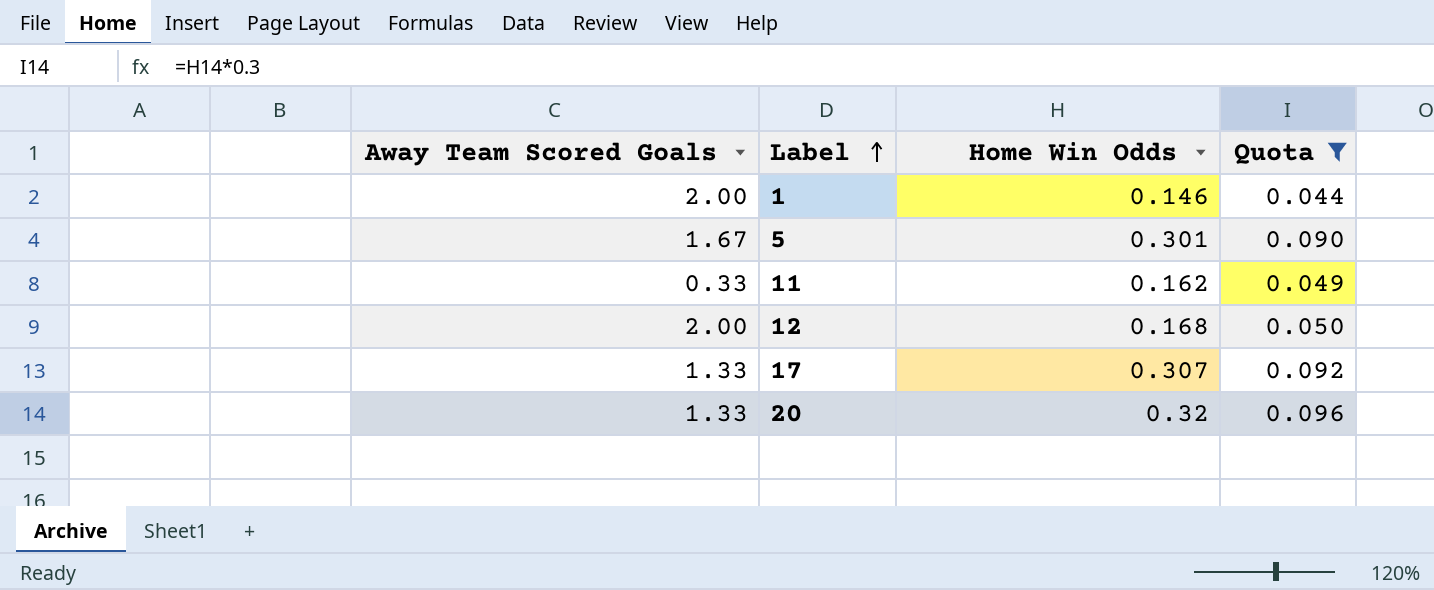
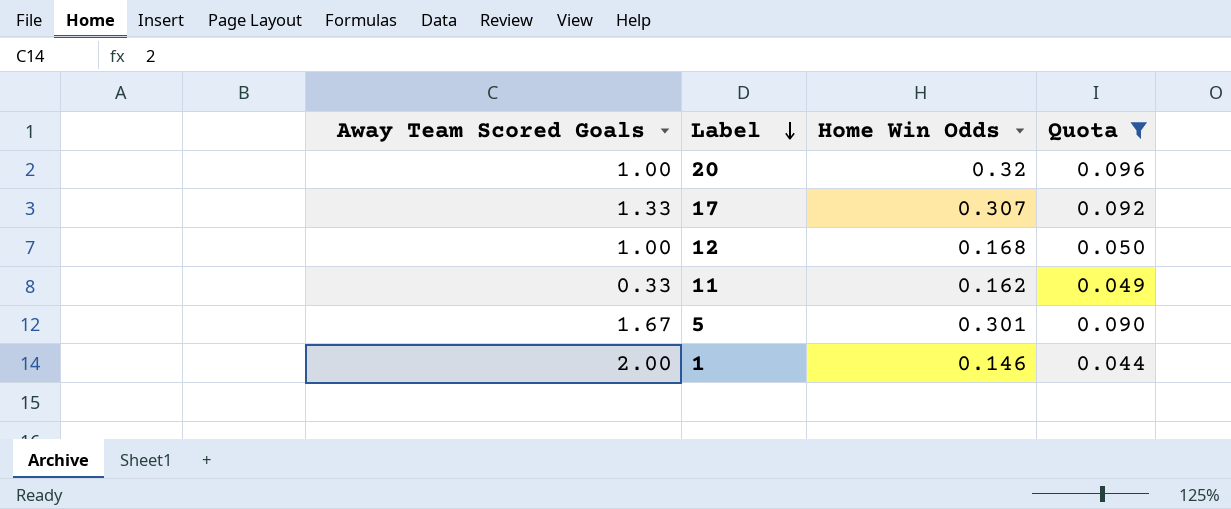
row order: Label ascending -> Label descending
20 | Away Team Scored Goals: 1.33 -> 1.00
12 | Away Team Scored Goals: 2.00 -> 1.00

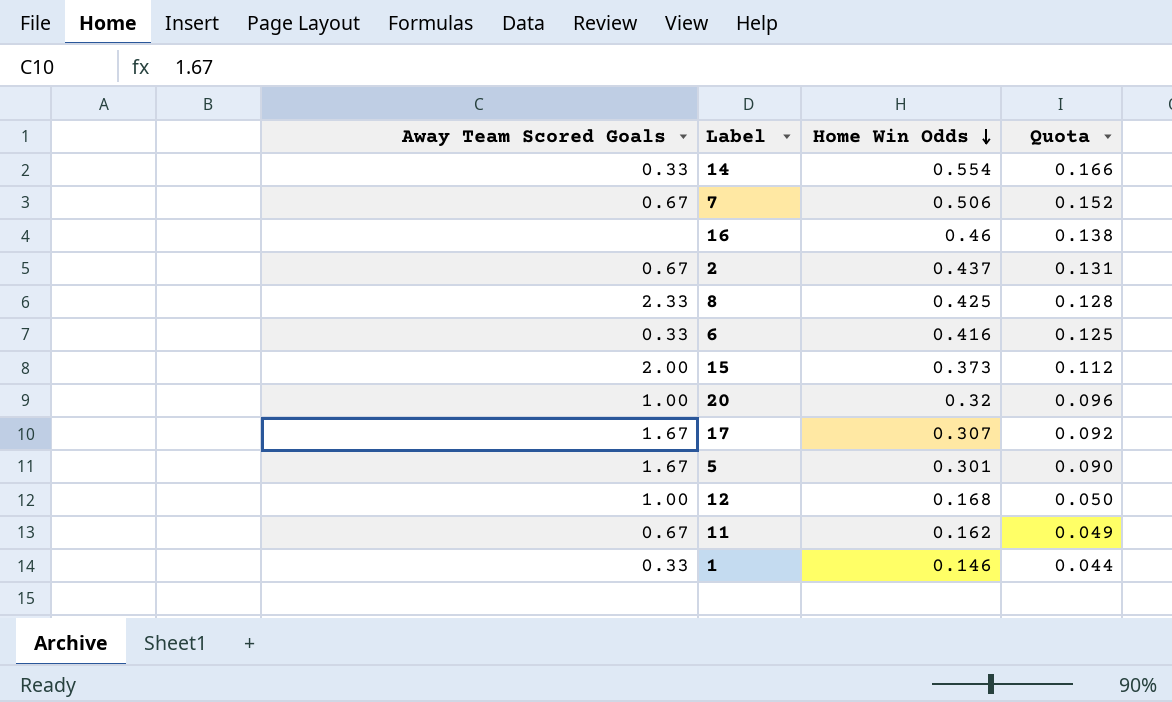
filter: Quota <= 0.096 -> none
row order: Label descending -> Home Win Odds descending
17 | Away Team Scored Goals: 1.33 -> 1.67
11 | Away Team Scored Goals: 0.33 -> 0.67
1 | Away Team Scored Goals: 2.00 -> 0.33

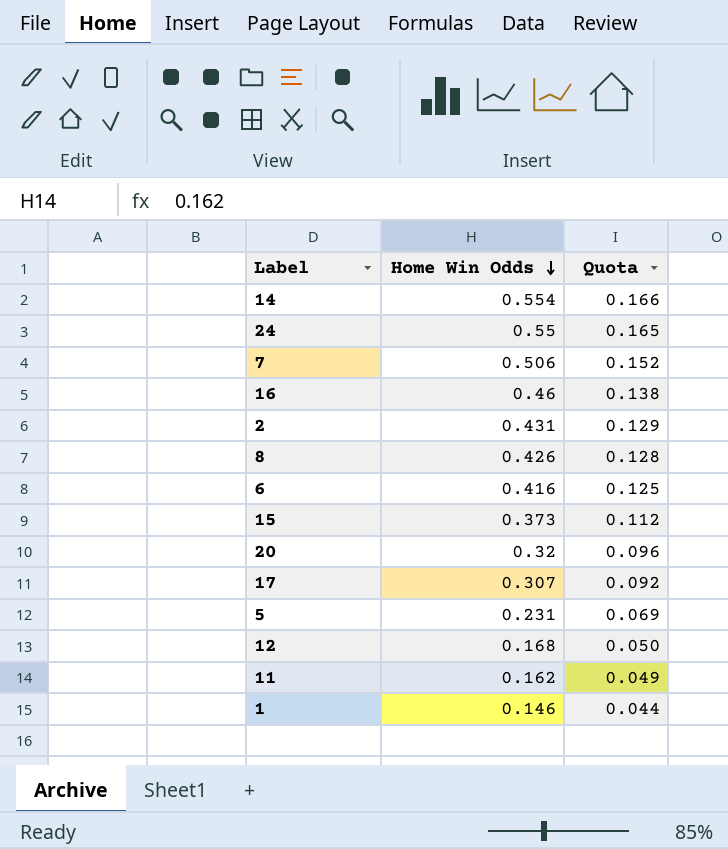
column Away Team Scored Goals | position: 1 -> none
row 24: none -> 0.55 | 0.165
2 | Home Win Odds: 0.437 -> 0.431
2 | Quota: 0.131 -> 0.129
8 | Home Win Odds: 0.425 -> 0.426
5 | Home Win Odds: 0.301 -> 0.231
5 | Quota: 0.090 -> 0.069

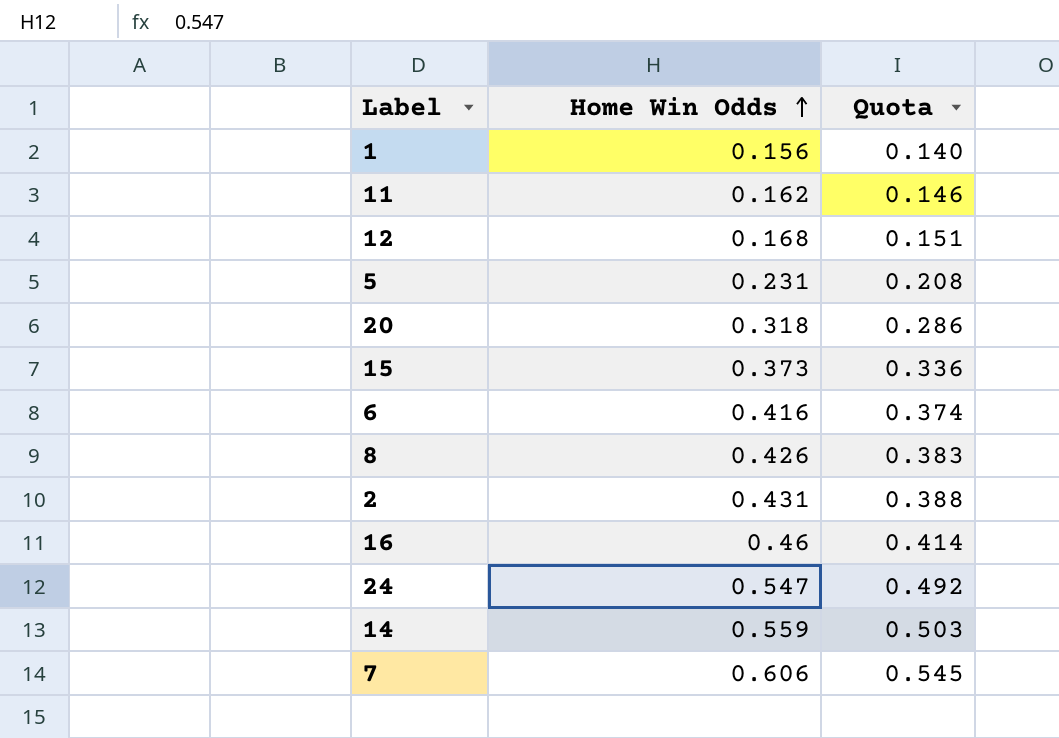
row order: Home Win Odds descending -> Home Win Odds ascending
column Quota | formula: [Home Win Odds] * 0.3 -> [Home Win Odds] * 0.9
row 17: 0.307 | 0.092 -> none
1 | Home Win Odds: 0.146 -> 0.156
20 | Home Win Odds: 0.32 -> 0.318
24 | Home Win Odds: 0.55 -> 0.547
14 | Home Win Odds: 0.554 -> 0.559
7 | Home Win Odds: 0.506 -> 0.606

